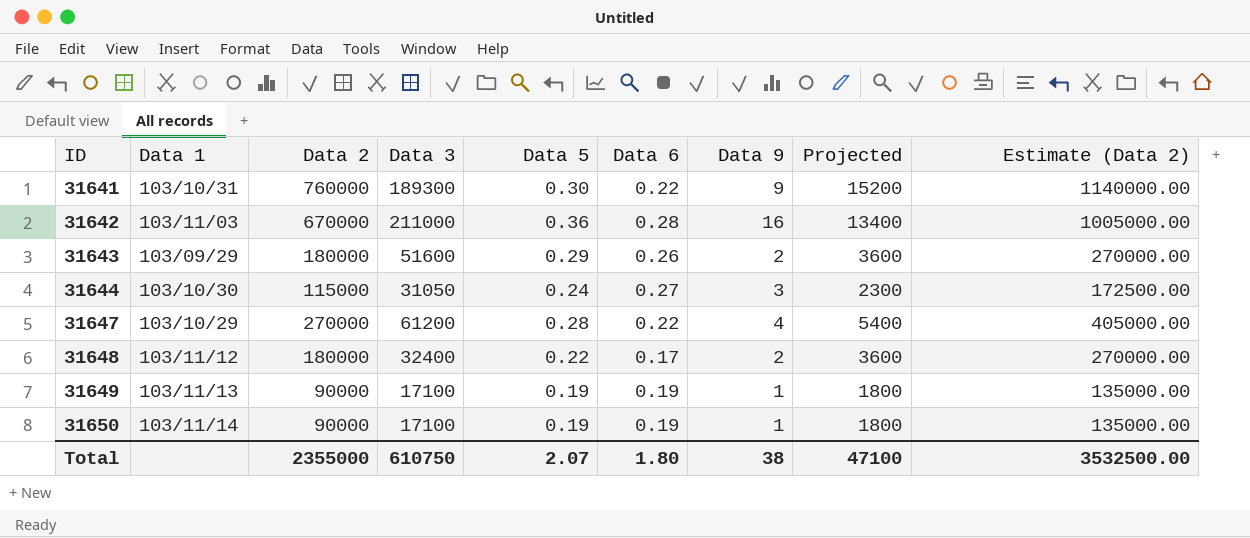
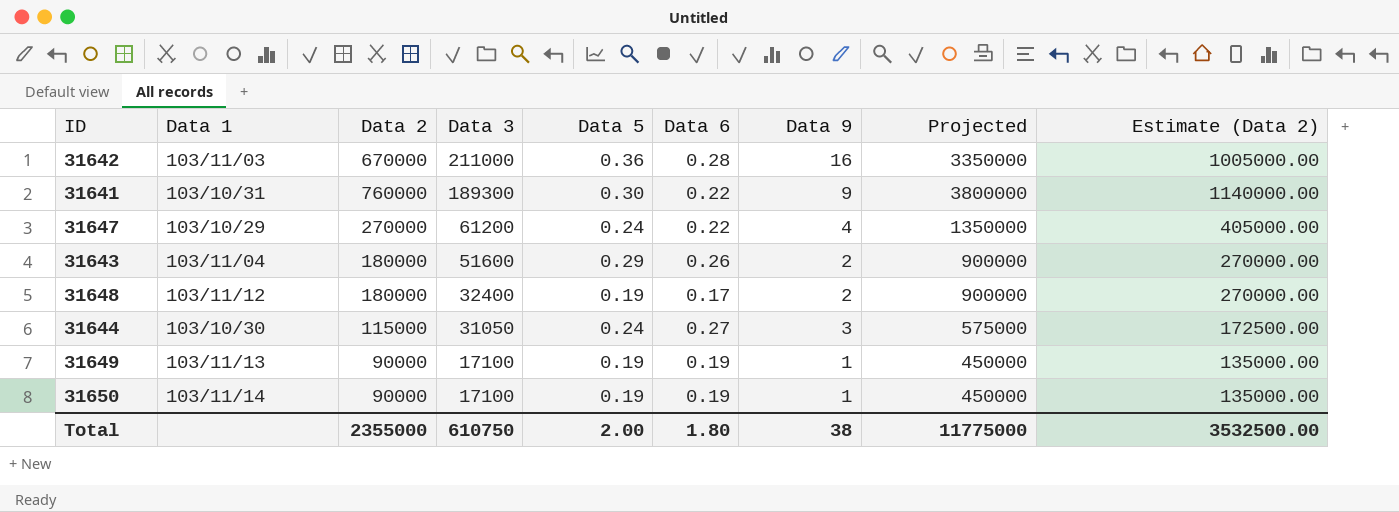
row order: ID ascending -> Data 3 descending
column Projected | formula: [Data 2] * 0.02 -> [Data 2] * 5
31647 | Data 5: 0.28 -> 0.24
31643 | Data 1: 103/09/29 -> 103/11/04
31648 | Data 5: 0.22 -> 0.19
Total | Data 5: 2.07 -> 2.00
Total | Projected: 47100 -> 11775000

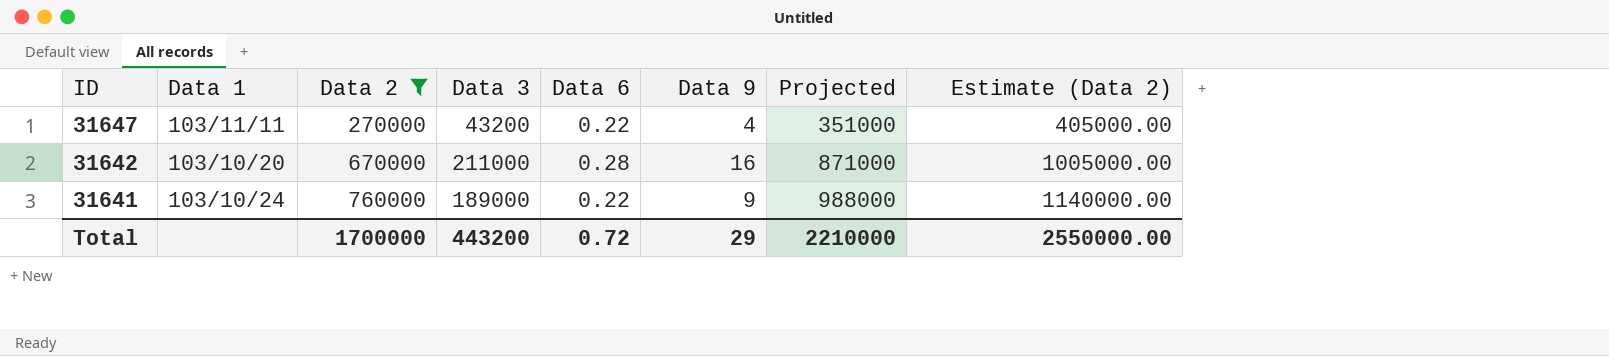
filter: none -> Data 2 >= 270000
row order: Data 3 descending -> ID descending
column Data 5 | position: 5 -> none
column Projected | formula: [Data 2] * 5 -> [Data 2] * 1.3
31647 | Data 1: 103/10/29 -> 103/11/11
31647 | Data 3: 61200 -> 43200
31642 | Data 1: 103/11/03 -> 103/10/20
31641 | Data 1: 103/10/31 -> 103/10/24
31641 | Data 3: 189300 -> 189000
Total | Data 2: 2355000 -> 1700000
Total | Data 3: 610750 -> 443200
Total | Data 6: 1.80 -> 0.72
Total | Data 9: 38 -> 29
Total | Projected: 11775000 -> 2210000
Total | Estimate (Data 2): 3532500.00 -> 2550000.00

